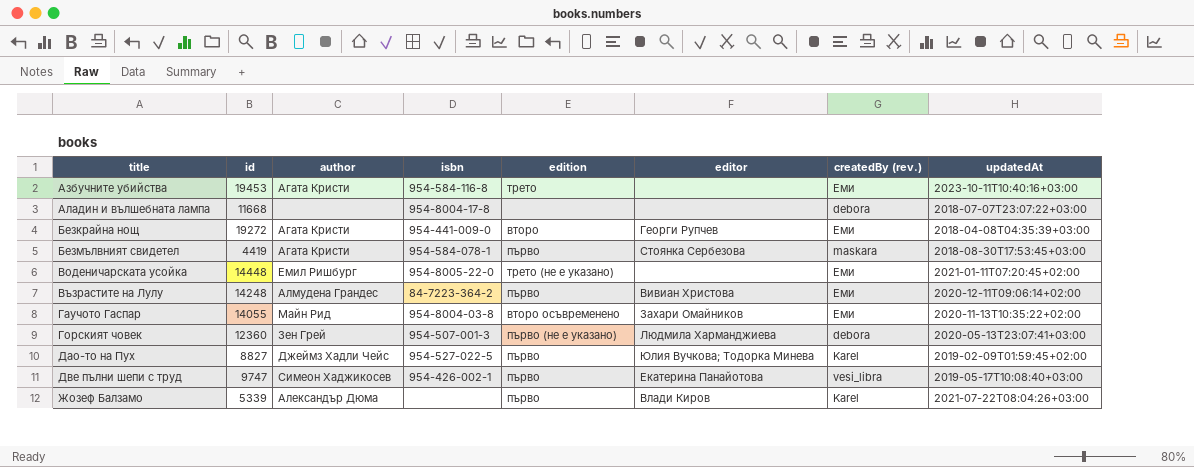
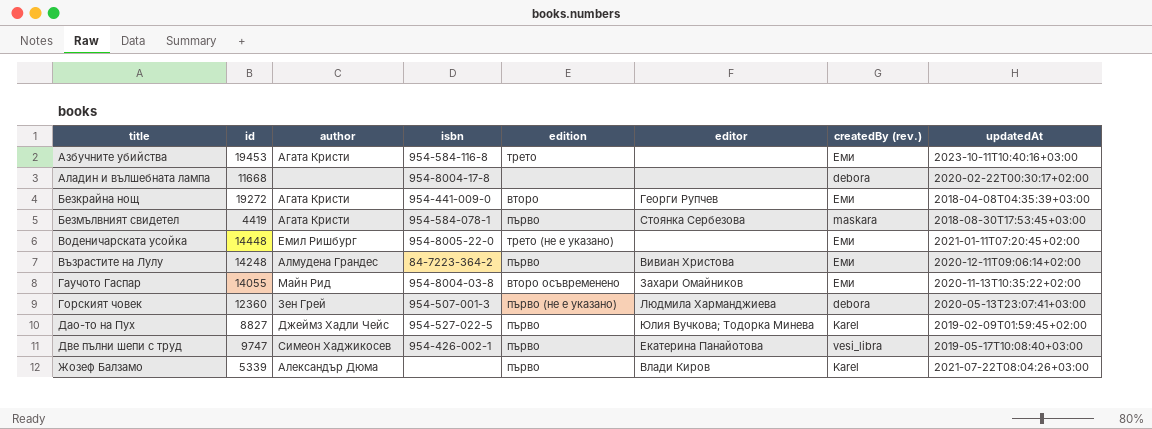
Аладин и вълшебната лампа | updatedAt: 2018-07-07T23:07:22+03:00 -> 2020-02-22T00:30:17+02:00

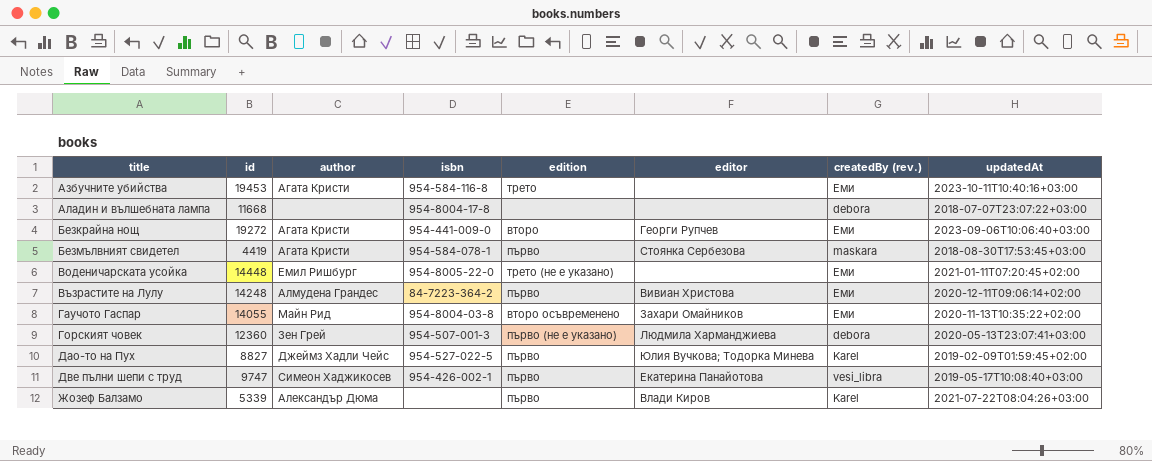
Аладин и вълшебната лампа | updatedAt: 2020-02-22T00:30:17+02:00 -> 2018-07-07T23:07:22+03:00
Безкрайна нощ | updatedAt: 2018-04-08T04:35:39+03:00 -> 2023-09-06T10:06:40+03:00

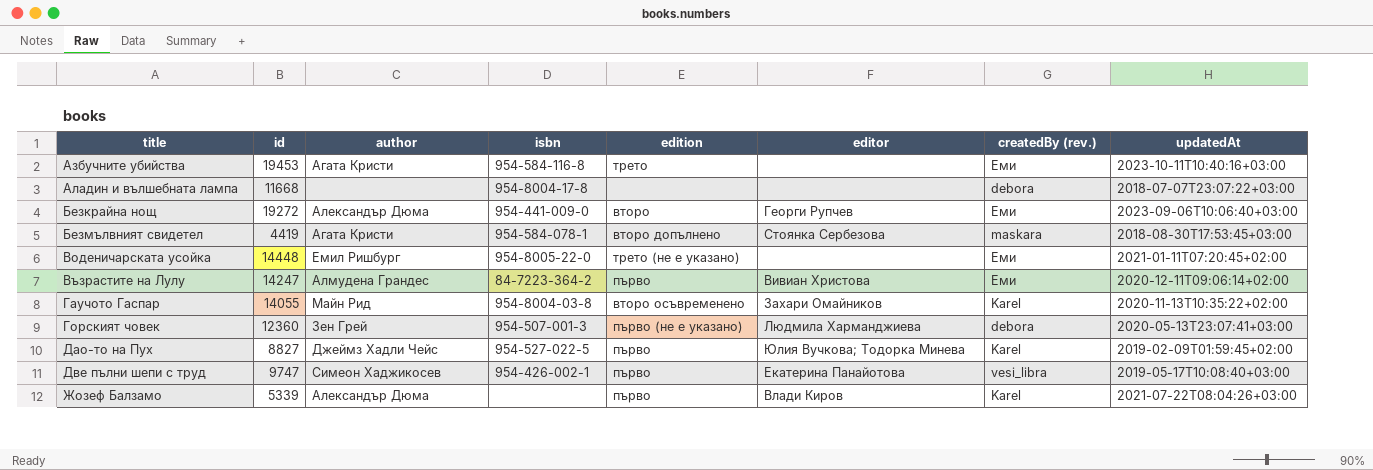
Безкрайна нощ | author: Агата Кристи -> Александър Дюма
Безмълвният свидетел | edition: първо -> второ допълнено
Възрастите на Лулу | id: 14248 -> 14247
Гаучото Гаспар | createdBy (rev.): Еми -> Karel

